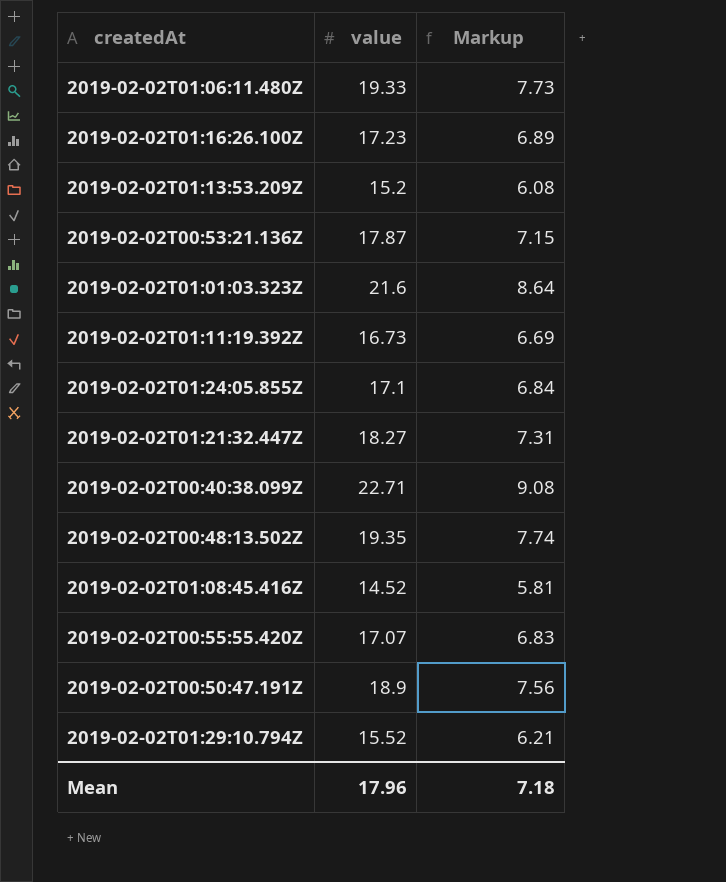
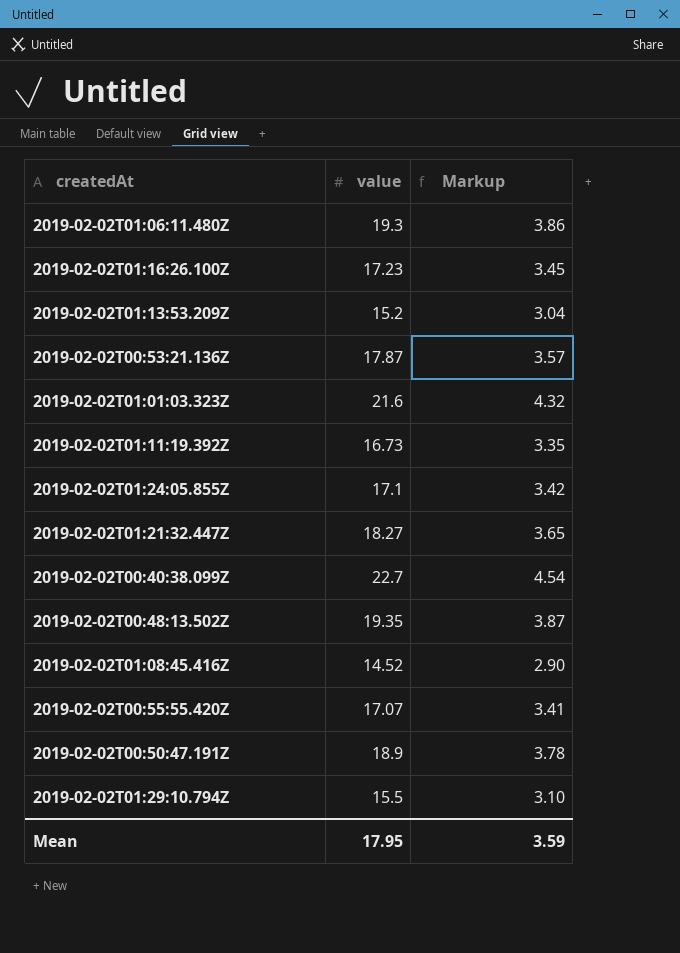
column Markup | formula: [value] * 0.4 -> [value] * 0.2
2019-02-02T01:06:11.480Z | value: 19.33 -> 19.3
2019-02-02T00:40:38.099Z | value: 22.71 -> 22.7
2019-02-02T01:29:10.794Z | value: 15.52 -> 15.5
Mean | value: 17.96 -> 17.95
Mean | Markup: 7.18 -> 3.59

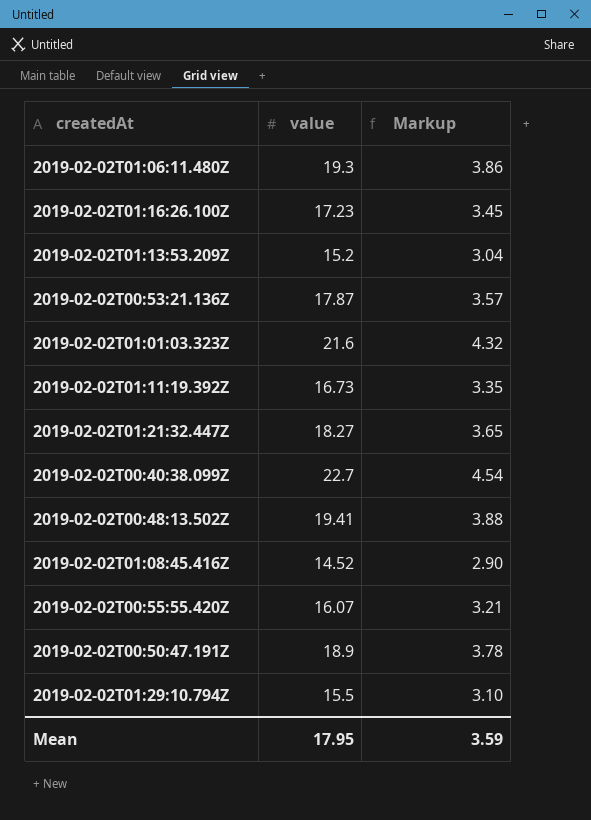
row 2019-02-02T01:24:05.855Z: 17.1 | 3.42 -> none
2019-02-02T00:48:13.502Z | value: 19.35 -> 19.41
2019-02-02T00:48:13.502Z | Markup: 3.87 -> 3.88
2019-02-02T00:55:55.420Z | value: 17.07 -> 16.07
2019-02-02T00:55:55.420Z | Markup: 3.41 -> 3.21

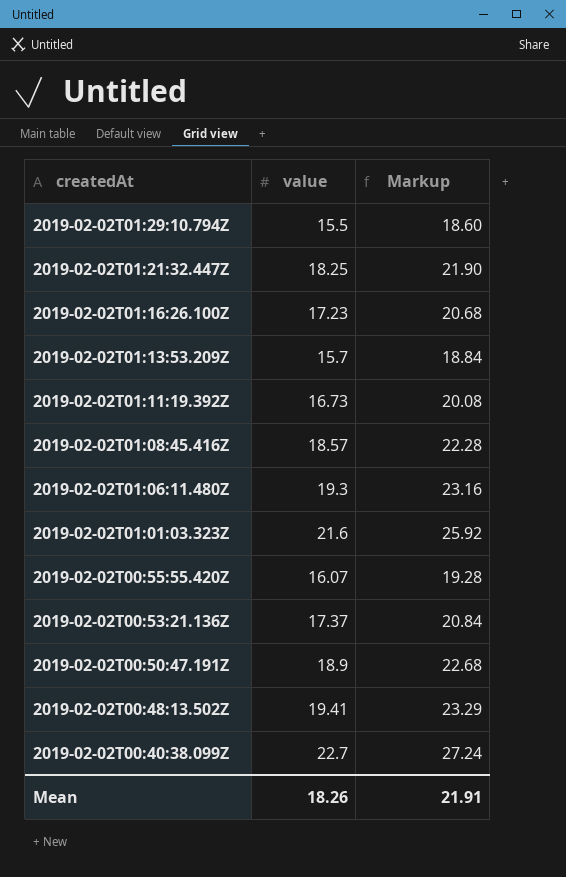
row order: none -> createdAt descending
column Markup | formula: [value] * 0.2 -> [value] * 1.2
2019-02-02T01:21:32.447Z | value: 18.27 -> 18.25
2019-02-02T01:13:53.209Z | value: 15.2 -> 15.7
2019-02-02T01:08:45.416Z | value: 14.52 -> 18.57
2019-02-02T00:53:21.136Z | value: 17.87 -> 17.37
Mean | value: 17.95 -> 18.26
Mean | Markup: 3.59 -> 21.91

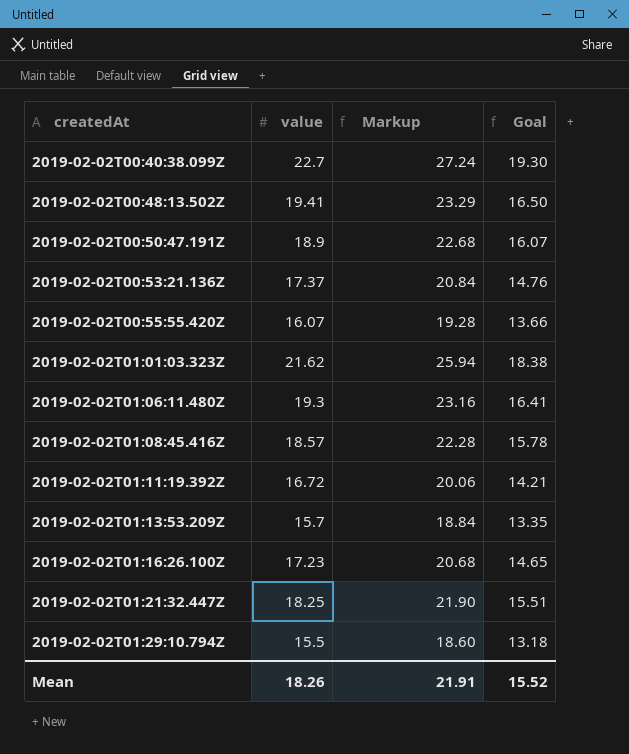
row order: createdAt descending -> createdAt ascending
column Goal | formula: none -> [value] * 0.85
2019-02-02T01:01:03.323Z | value: 21.6 -> 21.62
2019-02-02T01:01:03.323Z | Markup: 25.92 -> 25.94
2019-02-02T01:11:19.392Z | value: 16.73 -> 16.72
2019-02-02T01:11:19.392Z | Markup: 20.08 -> 20.06

